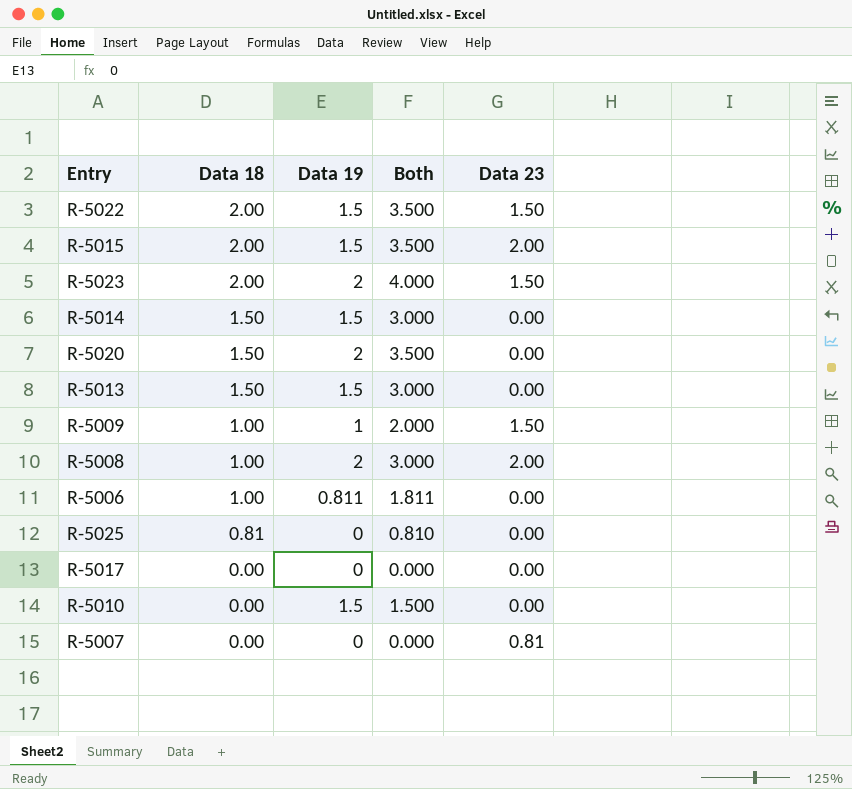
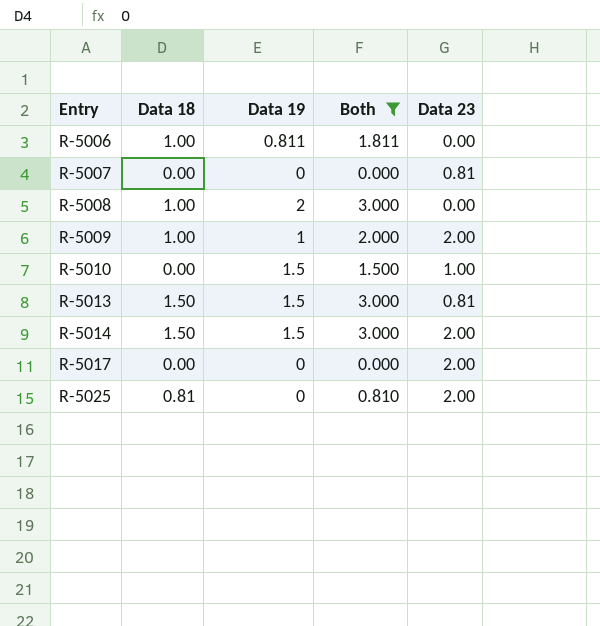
filter: none -> Both <= 3.000
row order: Data 18 descending -> Entry ascending
R-5008 | Data 23: 2.00 -> 0.00
R-5009 | Data 23: 1.50 -> 2.00
R-5010 | Data 23: 0.00 -> 1.00
R-5013 | Data 23: 0.00 -> 0.81
R-5014 | Data 23: 0.00 -> 2.00
R-5017 | Data 23: 0.00 -> 2.00
R-5025 | Data 23: 0.00 -> 2.00

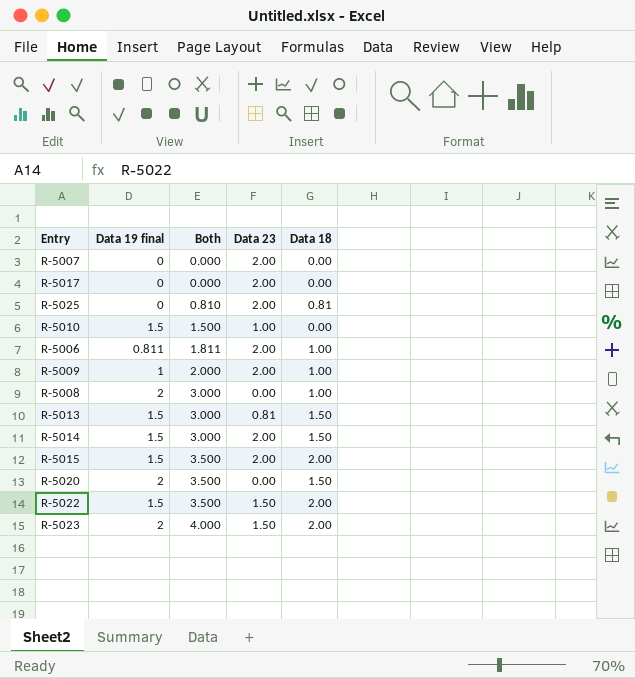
filter: Both <= 3.000 -> none
row order: Entry ascending -> Both ascending
column name: Data 19 -> Data 19 final
column Data 18 | position: 2 -> 5
R-5007 | Data 23: 0.81 -> 2.00
R-5006 | Data 23: 0.00 -> 2.00

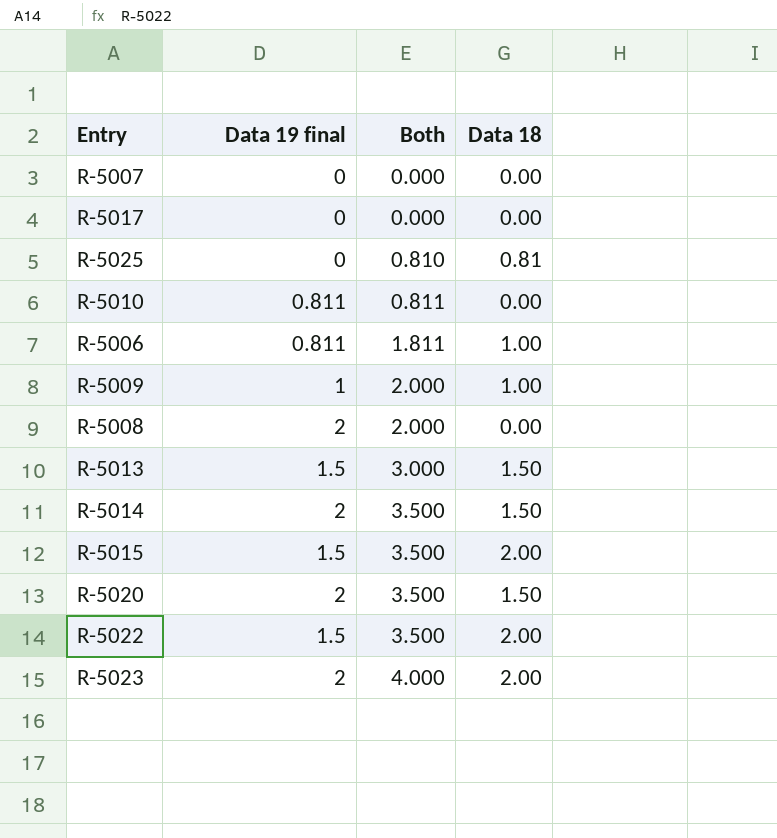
column Data 23 | position: 4 -> none
R-5010 | Data 19 final: 1.5 -> 0.811
R-5010 | Both: 1.500 -> 0.811
R-5008 | Both: 3.000 -> 2.000
R-5008 | Data 18: 1.00 -> 0.00
R-5014 | Data 19 final: 1.5 -> 2
R-5014 | Both: 3.000 -> 3.500

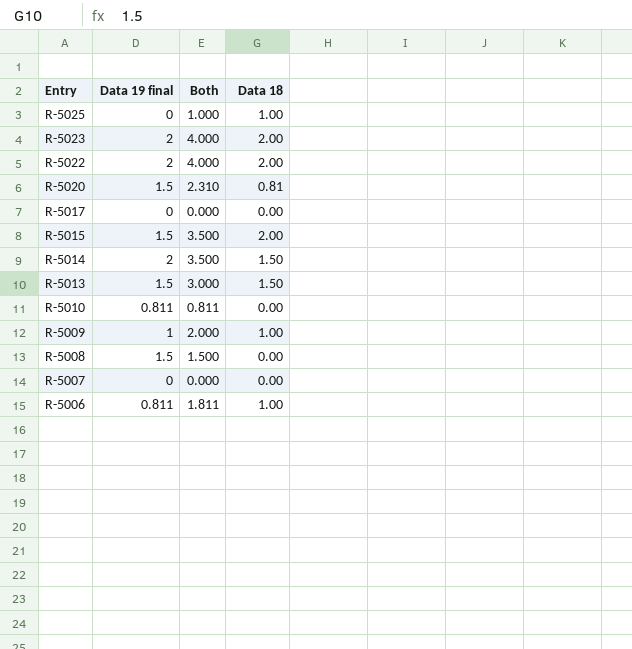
row order: Both ascending -> Entry descending
R-5025 | Both: 0.810 -> 1.000
R-5025 | Data 18: 0.81 -> 1.00
R-5022 | Data 19 final: 1.5 -> 2
R-5022 | Both: 3.500 -> 4.000
R-5020 | Data 19 final: 2 -> 1.5
R-5020 | Both: 3.500 -> 2.310
R-5020 | Data 18: 1.50 -> 0.81
R-5008 | Data 19 final: 2 -> 1.5
R-5008 | Both: 2.000 -> 1.500

